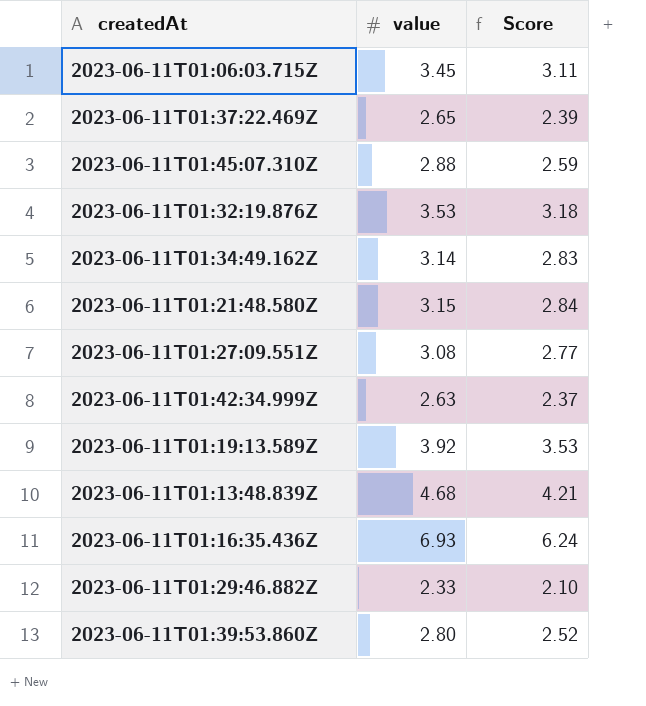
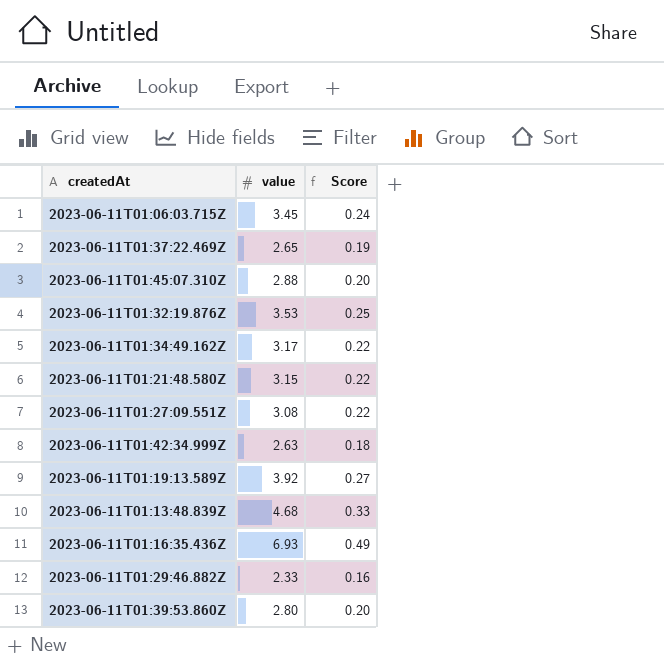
column Score | formula: [value] * 0.9 -> [value] * 0.07
2023-06-11T01:34:49.162Z | value: 3.14 -> 3.17

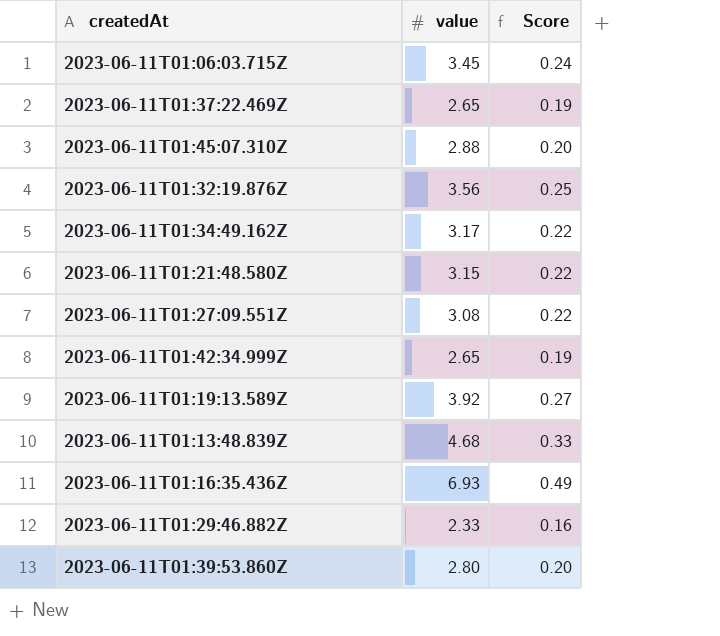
2023-06-11T01:32:19.876Z | value: 3.53 -> 3.56
2023-06-11T01:42:34.999Z | value: 2.63 -> 2.65
2023-06-11T01:42:34.999Z | Score: 0.18 -> 0.19

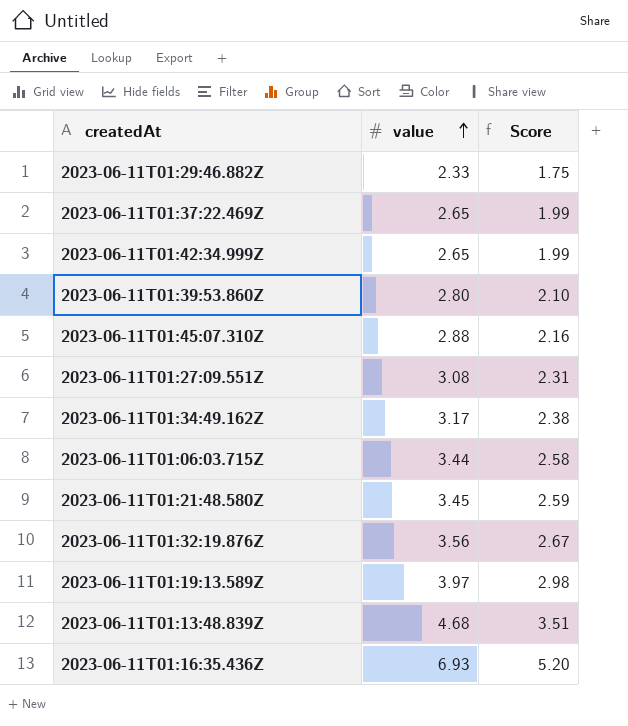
row order: none -> value ascending
column Score | formula: [value] * 0.07 -> [value] * 0.75
2023-06-11T01:06:03.715Z | value: 3.45 -> 3.44
2023-06-11T01:21:48.580Z | value: 3.15 -> 3.45
2023-06-11T01:19:13.589Z | value: 3.92 -> 3.97

